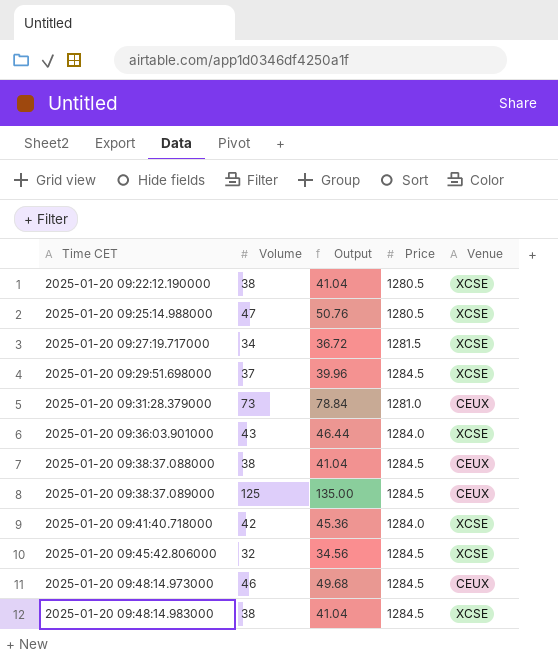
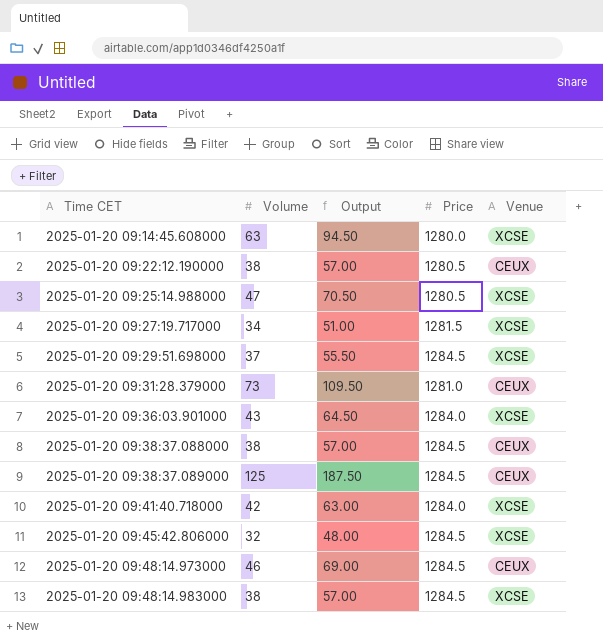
column Output | formula: [Volume] * 1.08 -> [Volume] * 1.5
row 2025-01-20 09:14:45.608000: none -> 63 | 94.50 | 1280.0 | XCSE
2025-01-20 09:22:12.190000 | Venue: XCSE -> CEUX

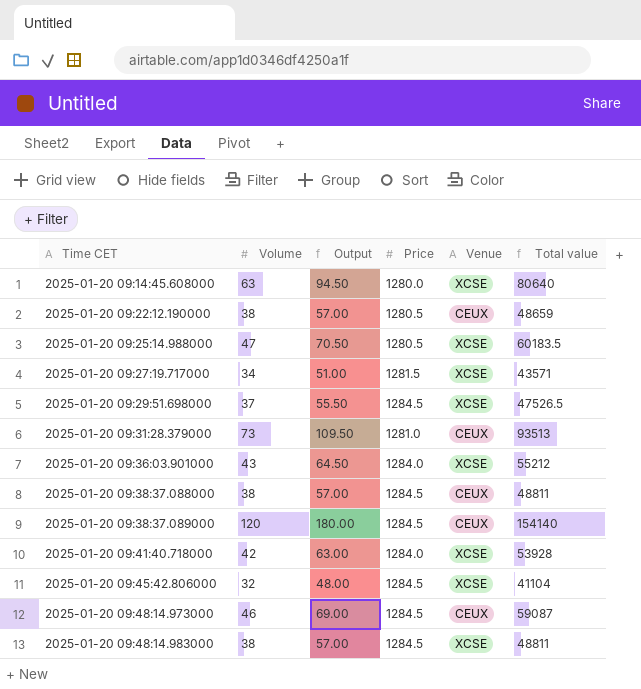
column Total value | formula: none -> [Volume] * [Price]
2025-01-20 09:38:37.089000 | Volume: 125 -> 120
2025-01-20 09:38:37.089000 | Output: 187.50 -> 180.00

